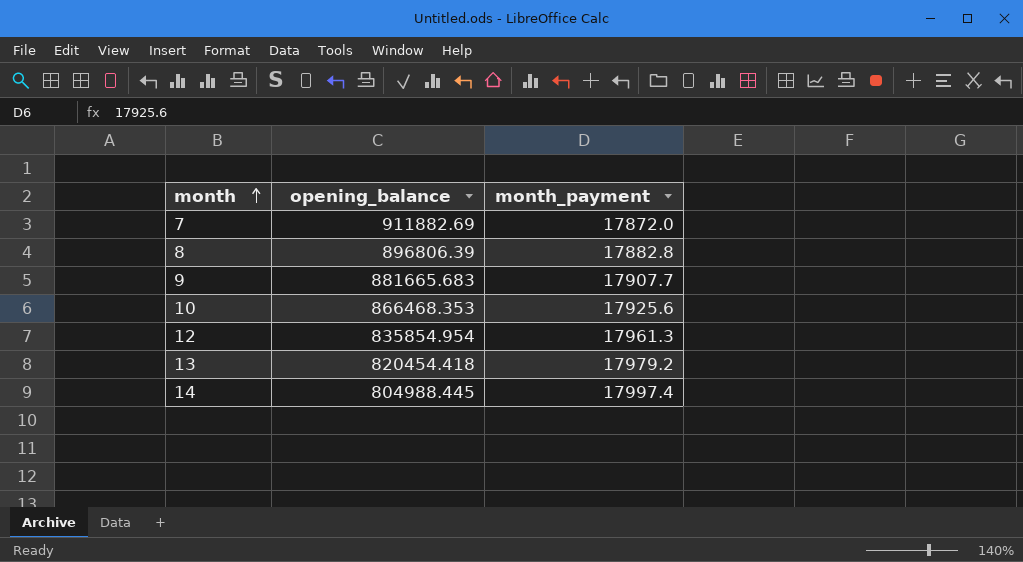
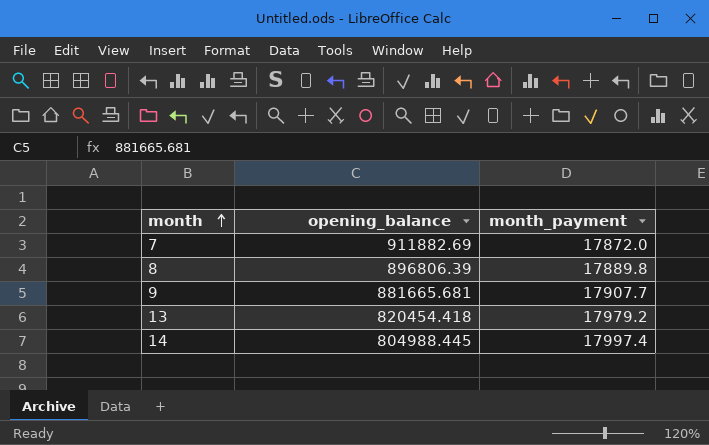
row 10: 866468.353 | 17925.6 -> none
row 12: 835854.954 | 17961.3 -> none
8 | month_payment: 17882.8 -> 17889.8
9 | opening_balance: 881665.683 -> 881665.681

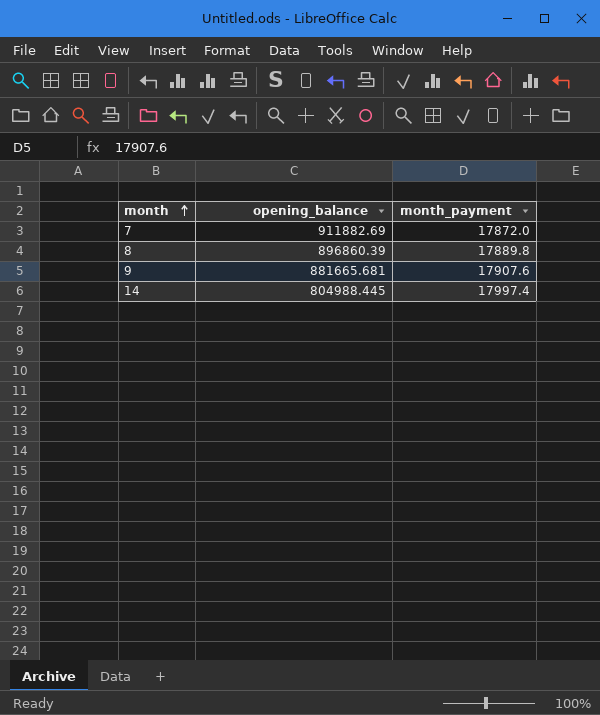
row 13: 820454.418 | 17979.2 -> none
8 | opening_balance: 896806.39 -> 896860.39
9 | month_payment: 17907.7 -> 17907.6

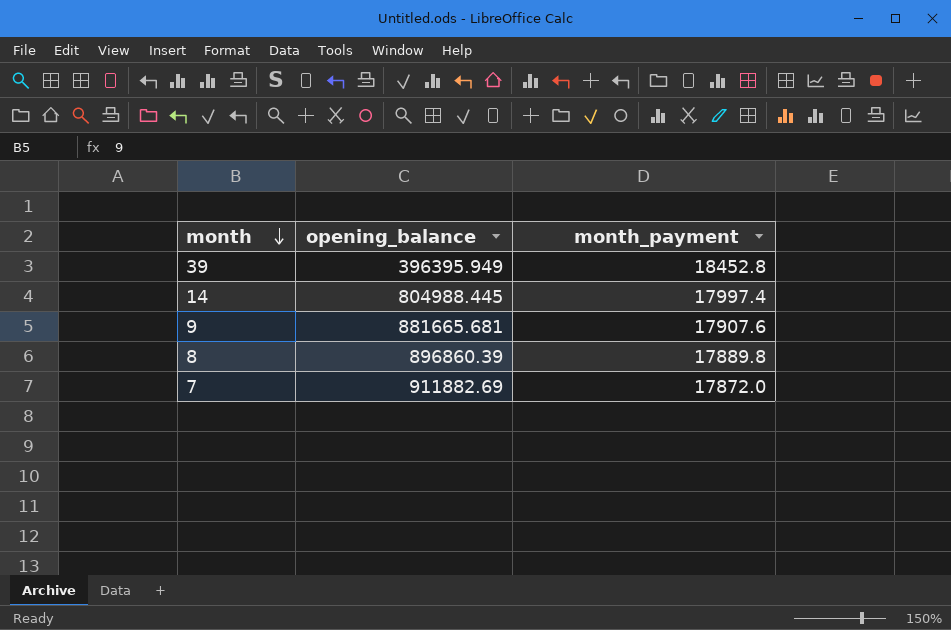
row order: month ascending -> month descending
row 39: none -> 396395.949 | 18452.8

